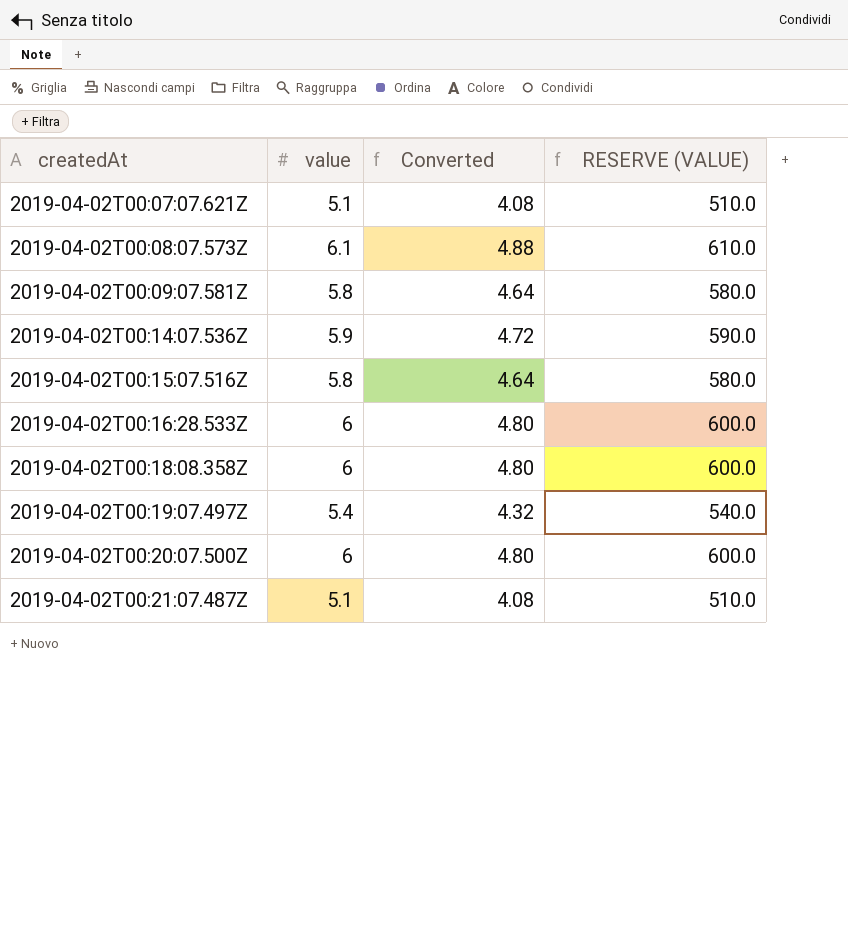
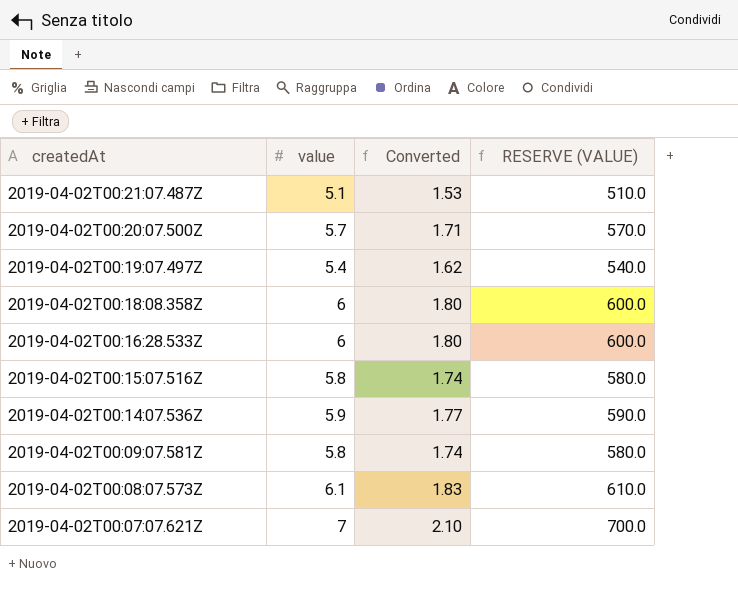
row order: createdAt ascending -> createdAt descending
column Converted | formula: [value] * 0.8 -> [value] * 0.3
2019-04-02T00:20:07.500Z | value: 6 -> 5.7
2019-04-02T00:20:07.500Z | RESERVE (VALUE): 600.0 -> 570.0
2019-04-02T00:07:07.621Z | value: 5.1 -> 7
2019-04-02T00:07:07.621Z | RESERVE (VALUE): 510.0 -> 700.0

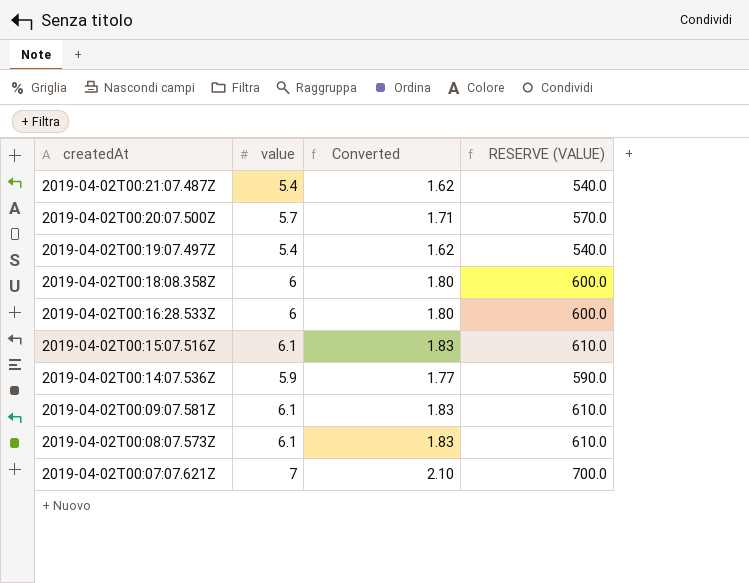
2019-04-02T00:21:07.487Z | value: 5.1 -> 5.4
2019-04-02T00:21:07.487Z | Converted: 1.53 -> 1.62
2019-04-02T00:21:07.487Z | RESERVE (VALUE): 510.0 -> 540.0
2019-04-02T00:15:07.516Z | value: 5.8 -> 6.1
2019-04-02T00:15:07.516Z | Converted: 1.74 -> 1.83
2019-04-02T00:15:07.516Z | RESERVE (VALUE): 580.0 -> 610.0
2019-04-02T00:09:07.581Z | value: 5.8 -> 6.1
2019-04-02T00:09:07.581Z | Converted: 1.74 -> 1.83
2019-04-02T00:09:07.581Z | RESERVE (VALUE): 580.0 -> 610.0

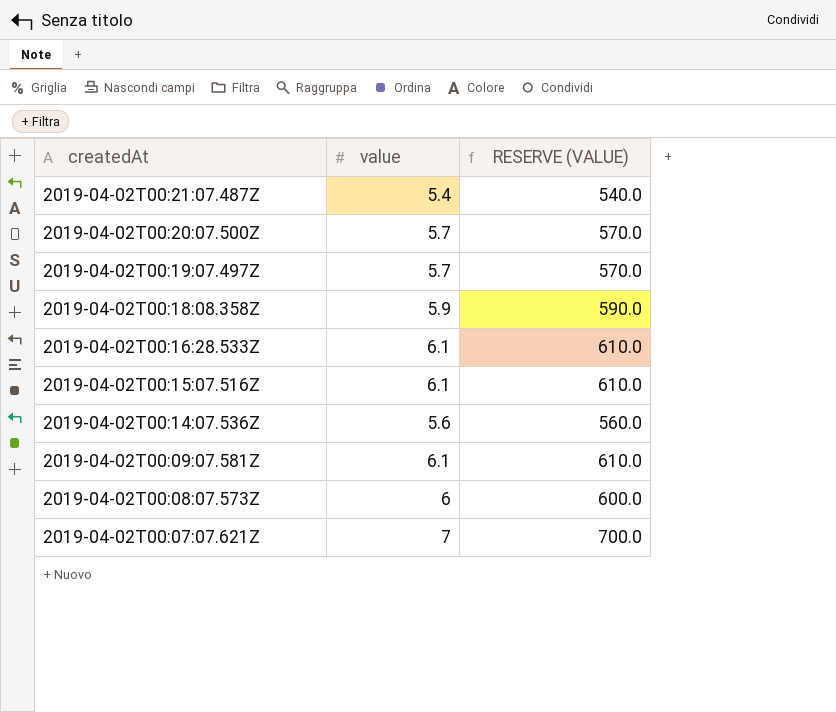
column Converted | formula: [value] * 0.3 -> none
2019-04-02T00:19:07.497Z | value: 5.4 -> 5.7
2019-04-02T00:19:07.497Z | RESERVE (VALUE): 540.0 -> 570.0
2019-04-02T00:18:08.358Z | value: 6 -> 5.9
2019-04-02T00:18:08.358Z | RESERVE (VALUE): 600.0 -> 590.0
2019-04-02T00:16:28.533Z | value: 6 -> 6.1
2019-04-02T00:16:28.533Z | RESERVE (VALUE): 600.0 -> 610.0
2019-04-02T00:14:07.536Z | value: 5.9 -> 5.6
2019-04-02T00:14:07.536Z | RESERVE (VALUE): 590.0 -> 560.0
2019-04-02T00:08:07.573Z | value: 6.1 -> 6
2019-04-02T00:08:07.573Z | RESERVE (VALUE): 610.0 -> 600.0

